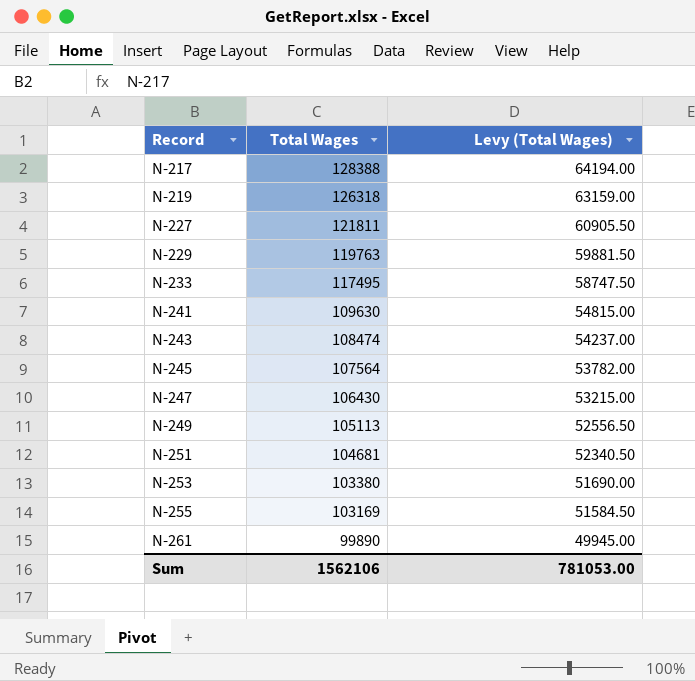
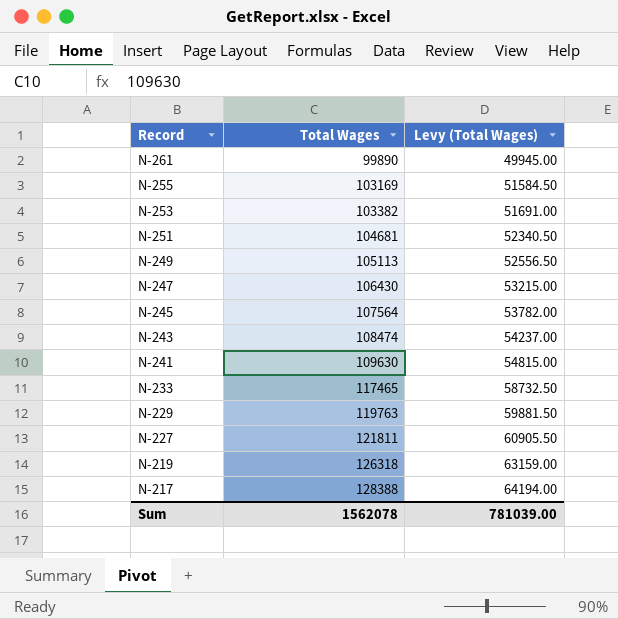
row order: Record ascending -> Record descending
N-253 | Total Wages: 103380 -> 103382
N-253 | Levy (Total Wages): 51690.00 -> 51691.00
N-233 | Total Wages: 117495 -> 117465
N-233 | Levy (Total Wages): 58747.50 -> 58732.50
Sum | Total Wages: 1562106 -> 1562078
Sum | Levy (Total Wages): 781053.00 -> 781039.00

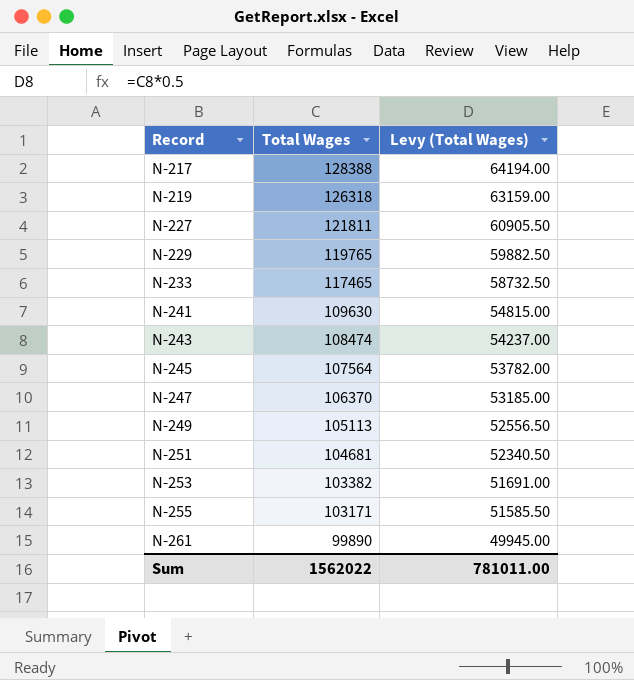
row order: Record descending -> Record ascending
N-229 | Total Wages: 119763 -> 119765
N-229 | Levy (Total Wages): 59881.50 -> 59882.50
N-247 | Total Wages: 106430 -> 106370
N-247 | Levy (Total Wages): 53215.00 -> 53185.00
N-255 | Total Wages: 103169 -> 103171
N-255 | Levy (Total Wages): 51584.50 -> 51585.50
Sum | Total Wages: 1562078 -> 1562022
Sum | Levy (Total Wages): 781039.00 -> 781011.00

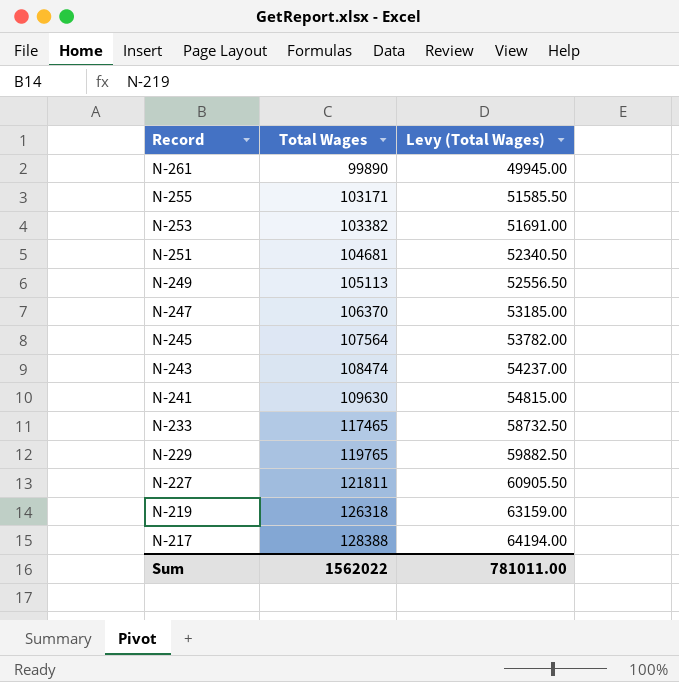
row order: Record ascending -> Record descending

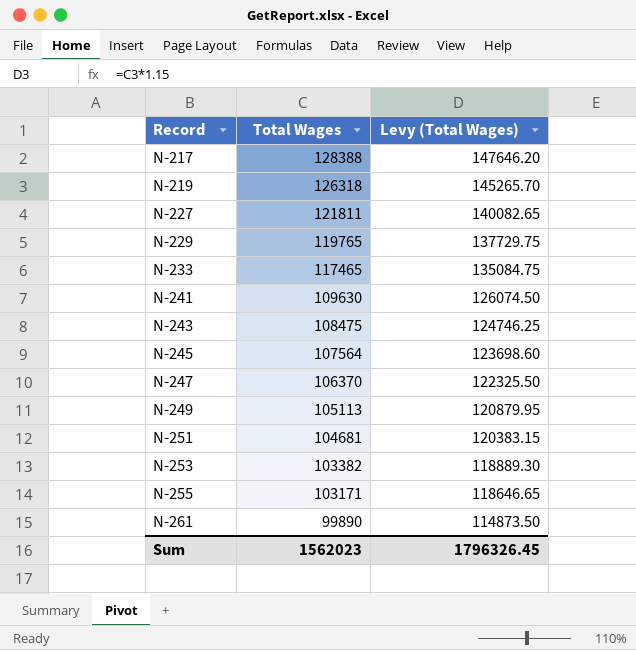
row order: Record descending -> Record ascending
column Levy (Total Wages) | formula: [Total Wages] * 0.5 -> [Total Wages] * 1.15
N-243 | Total Wages: 108474 -> 108475
Sum | Total Wages: 1562022 -> 1562023
Sum | Levy (Total Wages): 781011.00 -> 1796326.45

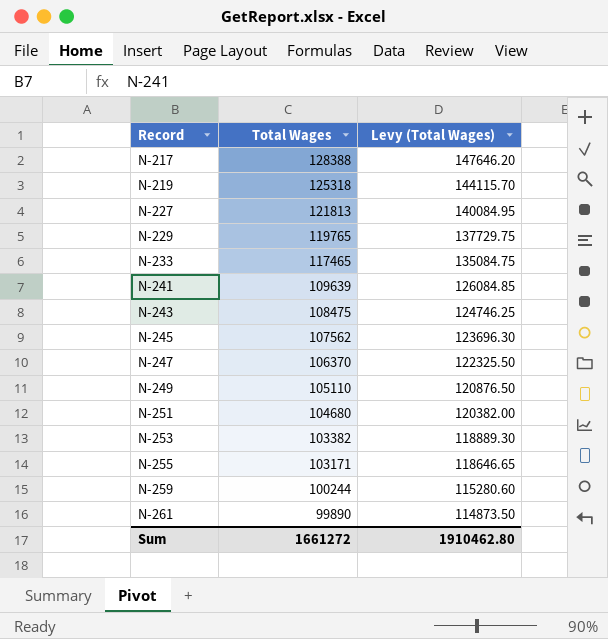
N-219 | Total Wages: 126318 -> 125318
N-219 | Levy (Total Wages): 145265.70 -> 144115.70
N-227 | Total Wages: 121811 -> 121813
N-227 | Levy (Total Wages): 140082.65 -> 140084.95
N-241 | Total Wages: 109630 -> 109639
N-241 | Levy (Total Wages): 126074.50 -> 126084.85
N-245 | Total Wages: 107564 -> 107562
N-245 | Levy (Total Wages): 123698.60 -> 123696.30
N-249 | Total Wages: 105113 -> 105110
N-249 | Levy (Total Wages): 120879.95 -> 120876.50
N-251 | Total Wages: 104681 -> 104680
N-251 | Levy (Total Wages): 120383.15 -> 120382.00
row N-259: none -> 100244 | 115280.60
Sum | Total Wages: 1562023 -> 1661272
Sum | Levy (Total Wages): 1796326.45 -> 1910462.80

